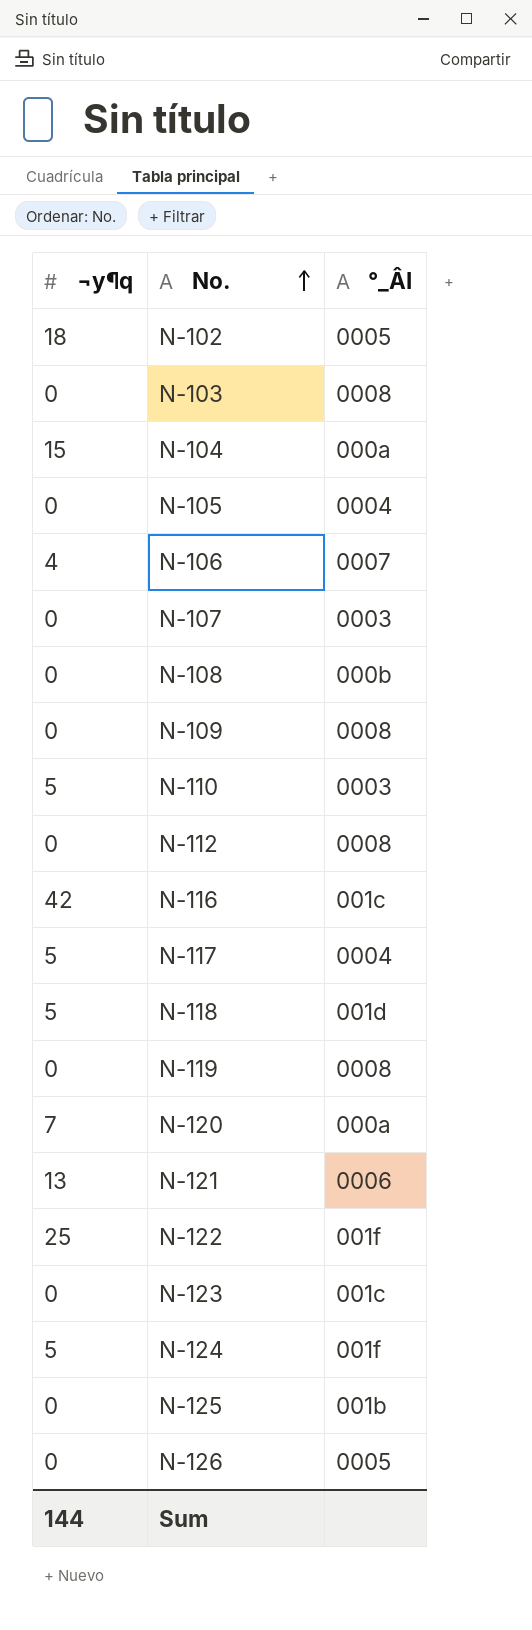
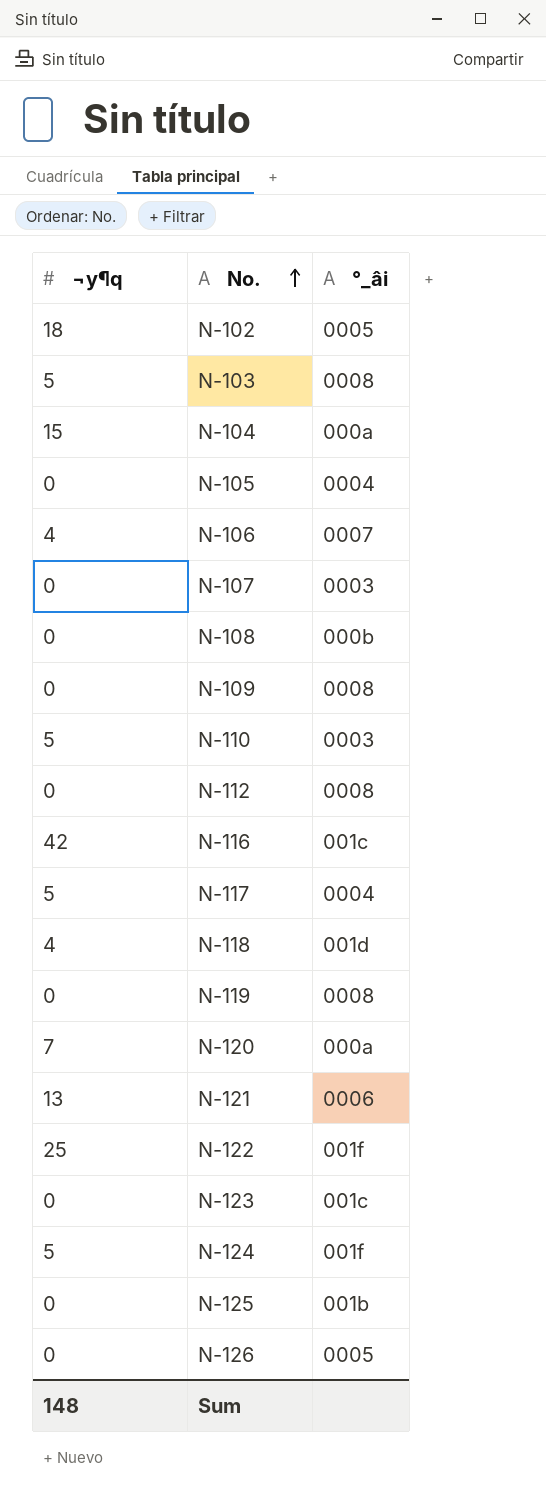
column name: °_ÂI -> °_âi
N-103 | ¬y¶q: 0 -> 5
N-118 | ¬y¶q: 5 -> 4
Sum | ¬y¶q: 144 -> 148

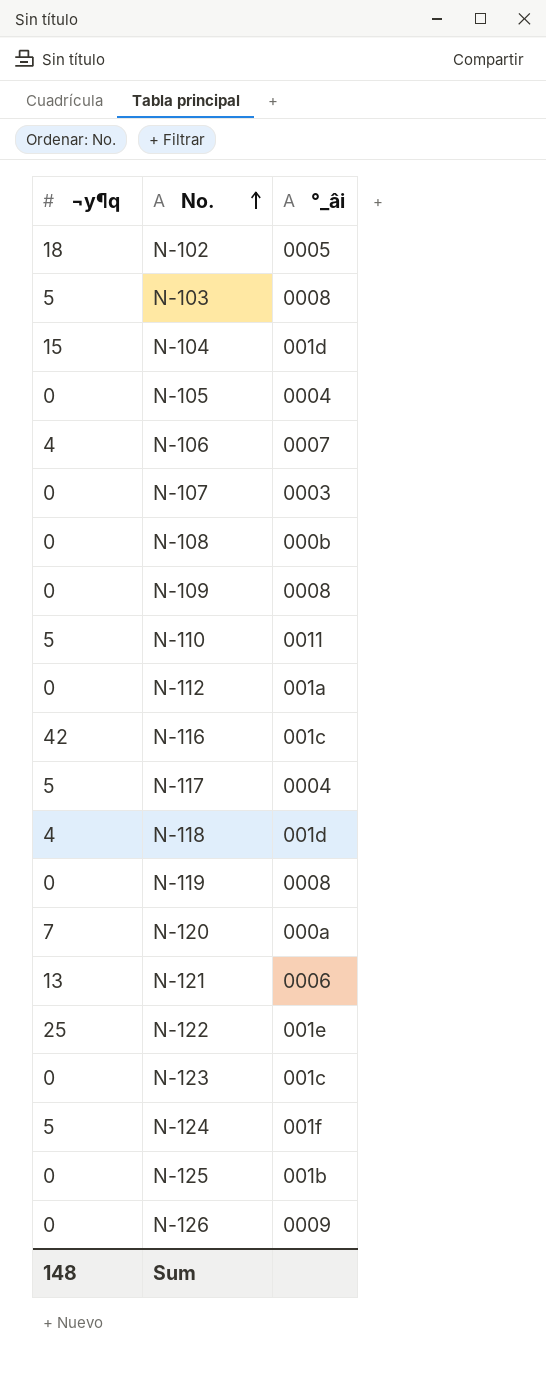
N-104 | °_âi: 000a -> 001d
N-110 | °_âi: 0003 -> 0011
N-112 | °_âi: 0008 -> 001a
N-122 | °_âi: 001f -> 001e
N-126 | °_âi: 0005 -> 0009

